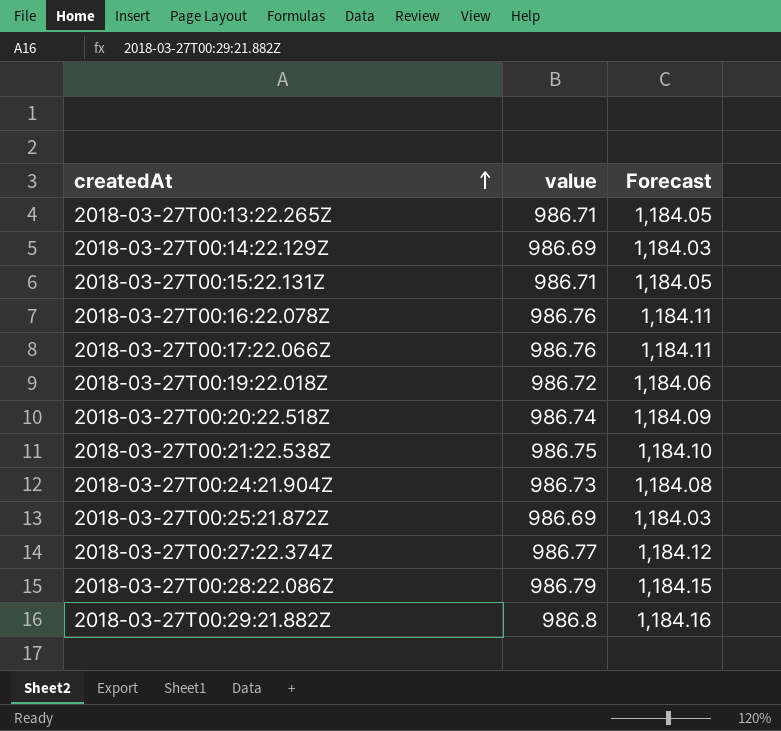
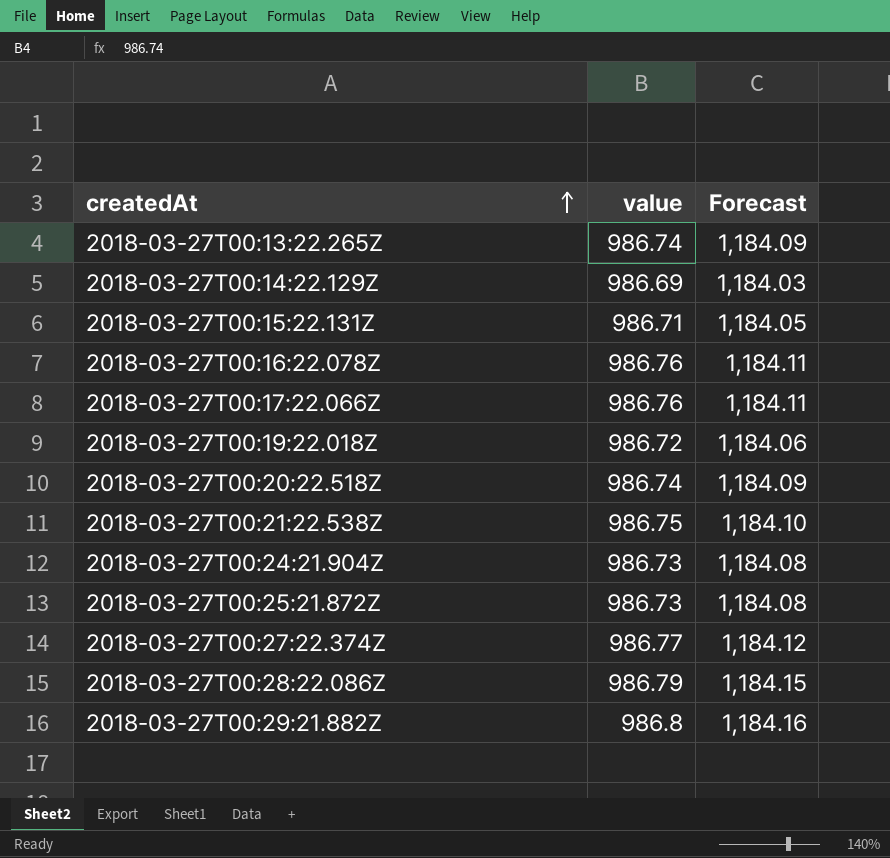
2018-03-27T00:13:22.265Z | value: 986.71 -> 986.74
2018-03-27T00:13:22.265Z | Forecast: 1,184.05 -> 1,184.09
2018-03-27T00:25:21.872Z | value: 986.69 -> 986.73
2018-03-27T00:25:21.872Z | Forecast: 1,184.03 -> 1,184.08

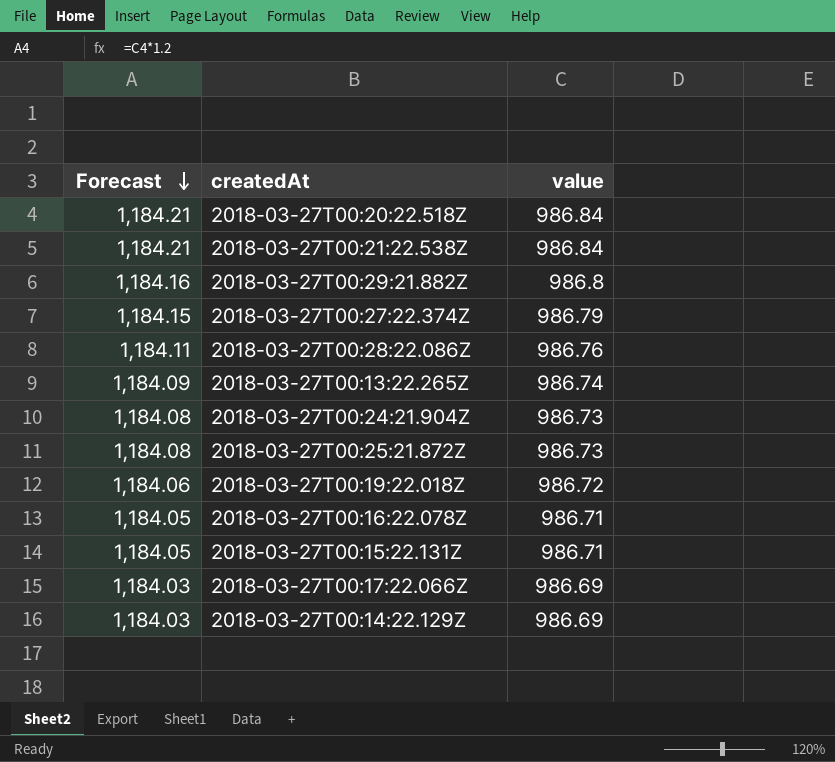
row order: createdAt ascending -> Forecast descending
column Forecast | position: 3 -> 1
2018-03-27T00:20:22.518Z | Forecast: 1,184.09 -> 1,184.21
2018-03-27T00:20:22.518Z | value: 986.74 -> 986.84
2018-03-27T00:21:22.538Z | Forecast: 1,184.10 -> 1,184.21
2018-03-27T00:21:22.538Z | value: 986.75 -> 986.84
2018-03-27T00:27:22.374Z | Forecast: 1,184.12 -> 1,184.15
2018-03-27T00:27:22.374Z | value: 986.77 -> 986.79
2018-03-27T00:28:22.086Z | Forecast: 1,184.15 -> 1,184.11
2018-03-27T00:28:22.086Z | value: 986.79 -> 986.76
2018-03-27T00:16:22.078Z | Forecast: 1,184.11 -> 1,184.05
2018-03-27T00:16:22.078Z | value: 986.76 -> 986.71
2018-03-27T00:17:22.066Z | Forecast: 1,184.11 -> 1,184.03
2018-03-27T00:17:22.066Z | value: 986.76 -> 986.69

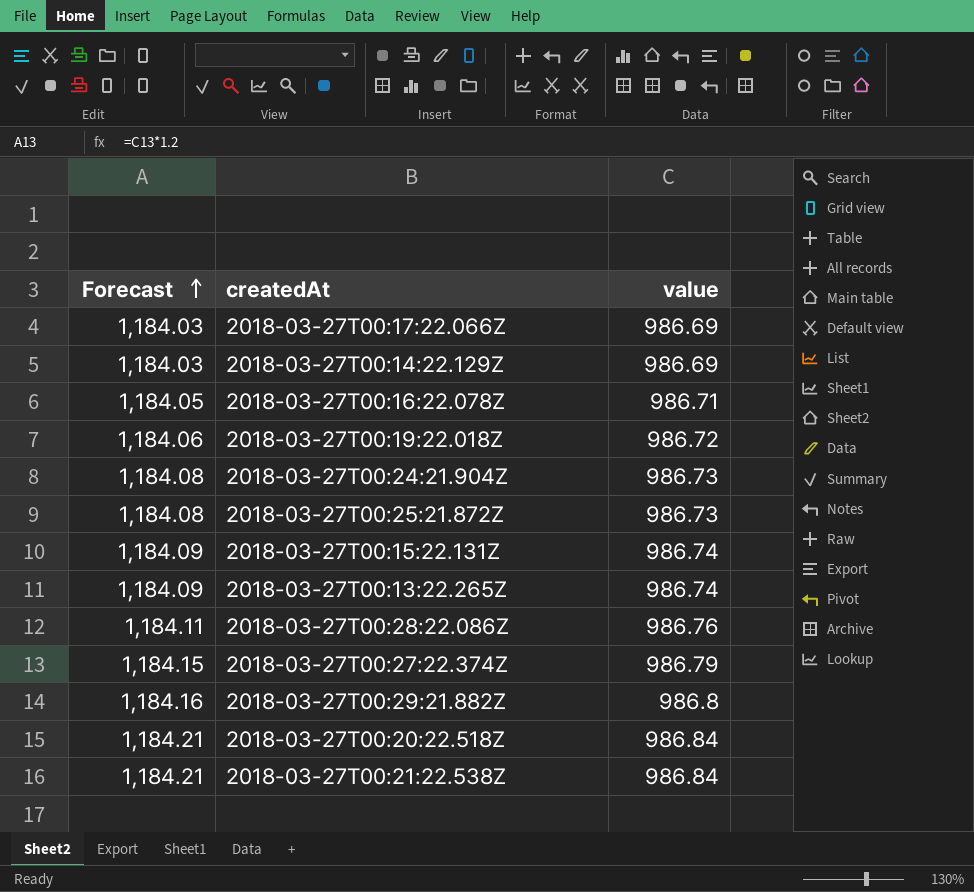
row order: Forecast descending -> Forecast ascending
2018-03-27T00:15:22.131Z | Forecast: 1,184.05 -> 1,184.09
2018-03-27T00:15:22.131Z | value: 986.71 -> 986.74

